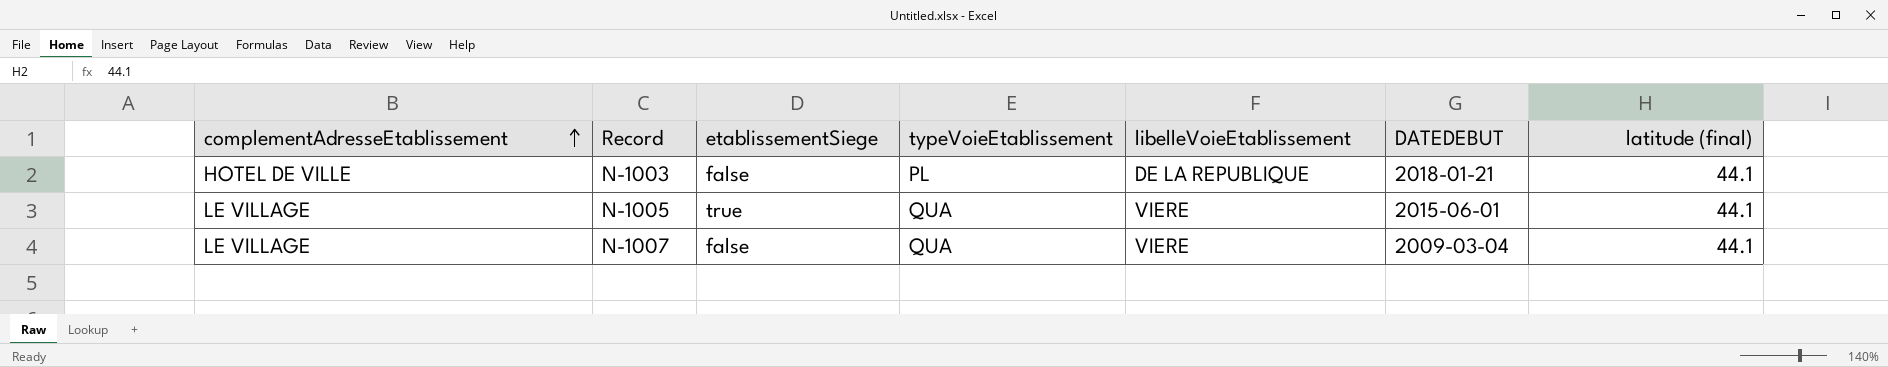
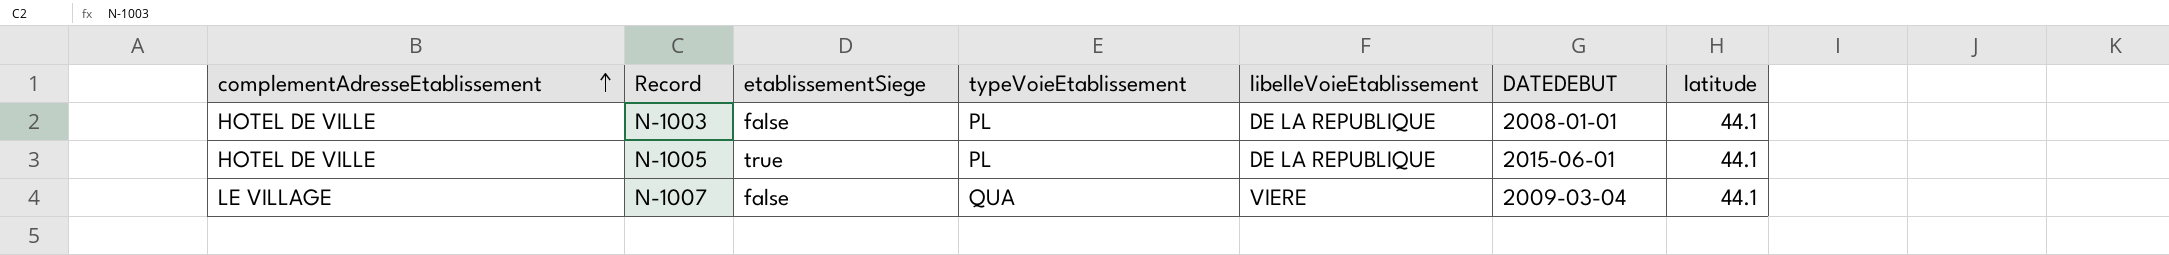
column name: latitude (final) -> latitude
N-1003 | DATEDEBUT: 2018-01-21 -> 2008-01-01
N-1005 | complementAdresseEtablissement: LE VILLAGE -> HOTEL DE VILLE
N-1005 | typeVoieEtablissement: QUA -> PL
N-1005 | libelleVoieEtablissement: VIERE -> DE LA REPUBLIQUE

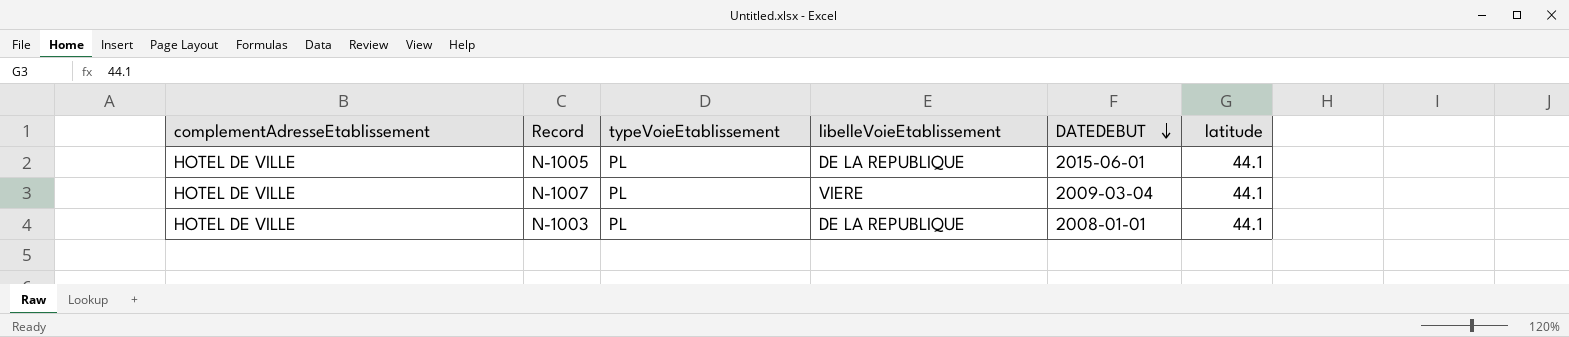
row order: complementAdresseEtablissement ascending -> DATEDEBUT descending
column etablissementSiege | position: 3 -> none
N-1007 | complementAdresseEtablissement: LE VILLAGE -> HOTEL DE VILLE
N-1007 | typeVoieEtablissement: QUA -> PL

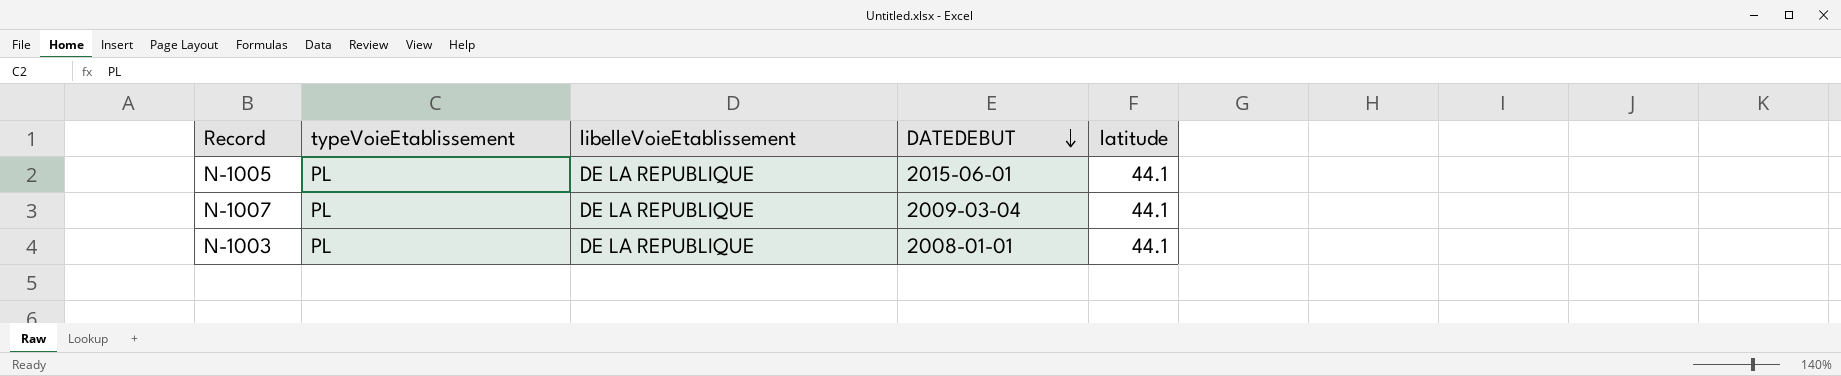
column complementAdresseEtablissement | position: 1 -> none
N-1007 | libelleVoieEtablissement: VIERE -> DE LA REPUBLIQUE

